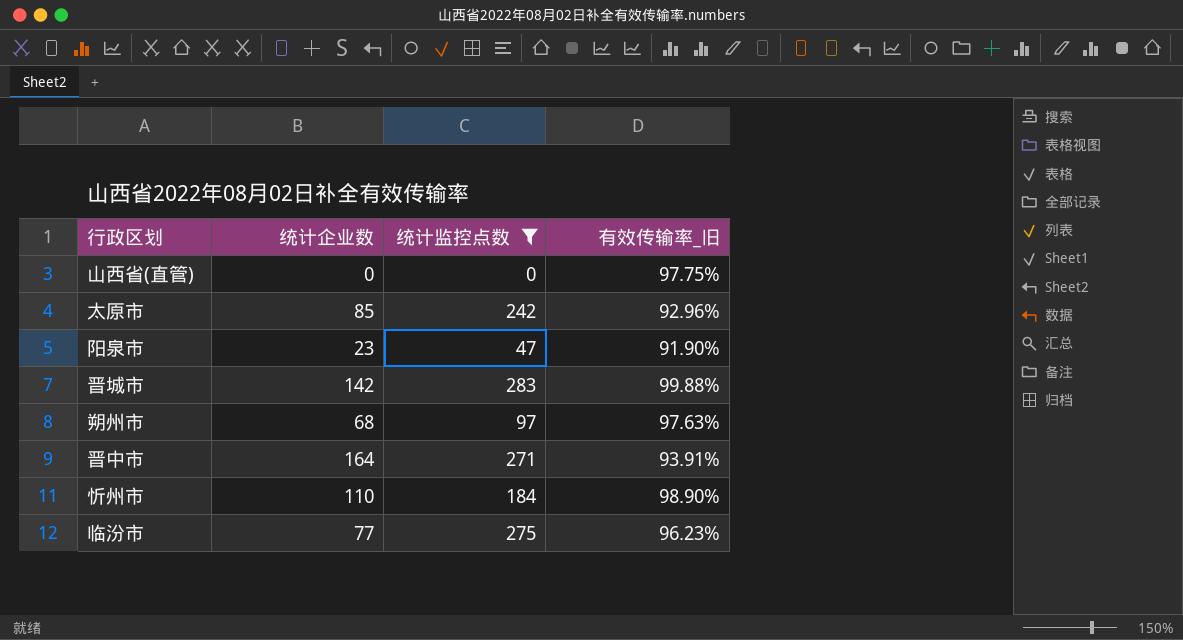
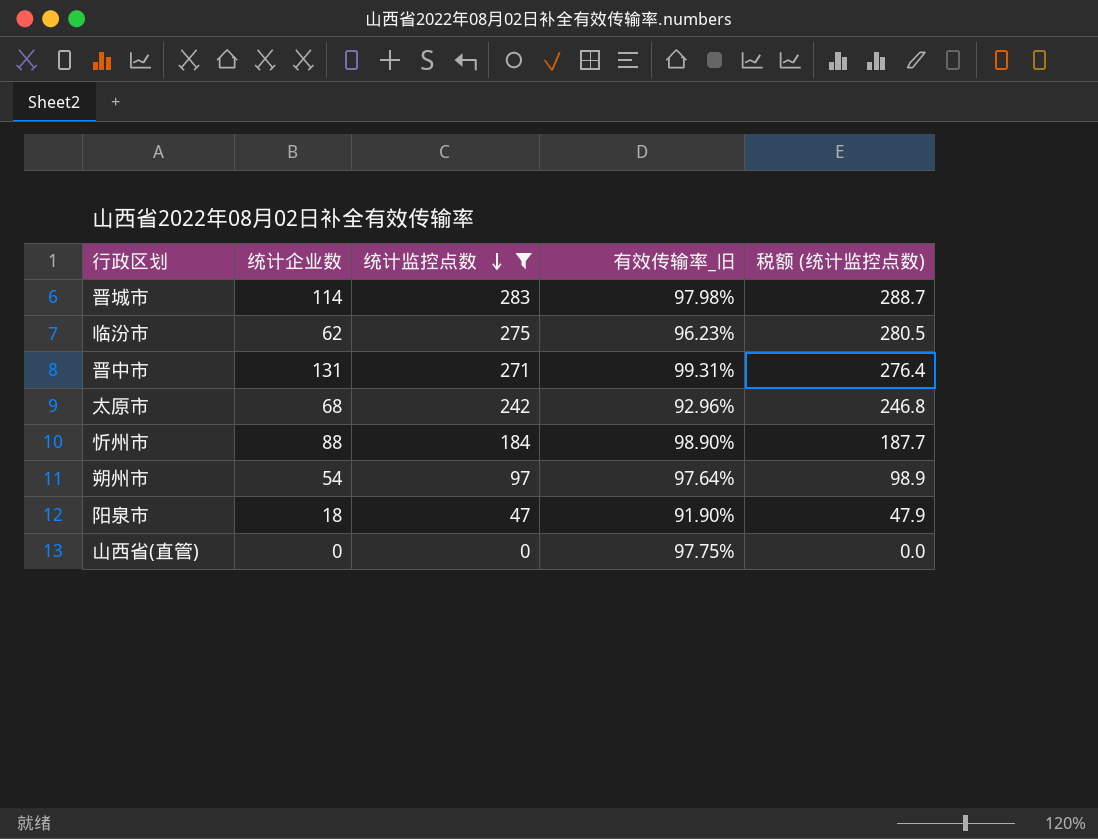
row order: none -> 统计监控点数 descending
column 税额 (统计监控点数) | formula: none -> [统计监控点数] * 1.02
晋城市 | 统计企业数: 142 -> 114
晋城市 | 有效传输率_旧: 99.88% -> 97.98%
临汾市 | 统计企业数: 77 -> 62
晋中市 | 统计企业数: 164 -> 131
晋中市 | 有效传输率_旧: 93.91% -> 99.31%
太原市 | 统计企业数: 85 -> 68
忻州市 | 统计企业数: 110 -> 88
朔州市 | 统计企业数: 68 -> 54
朔州市 | 有效传输率_旧: 97.63% -> 97.64%
阳泉市 | 统计企业数: 23 -> 18

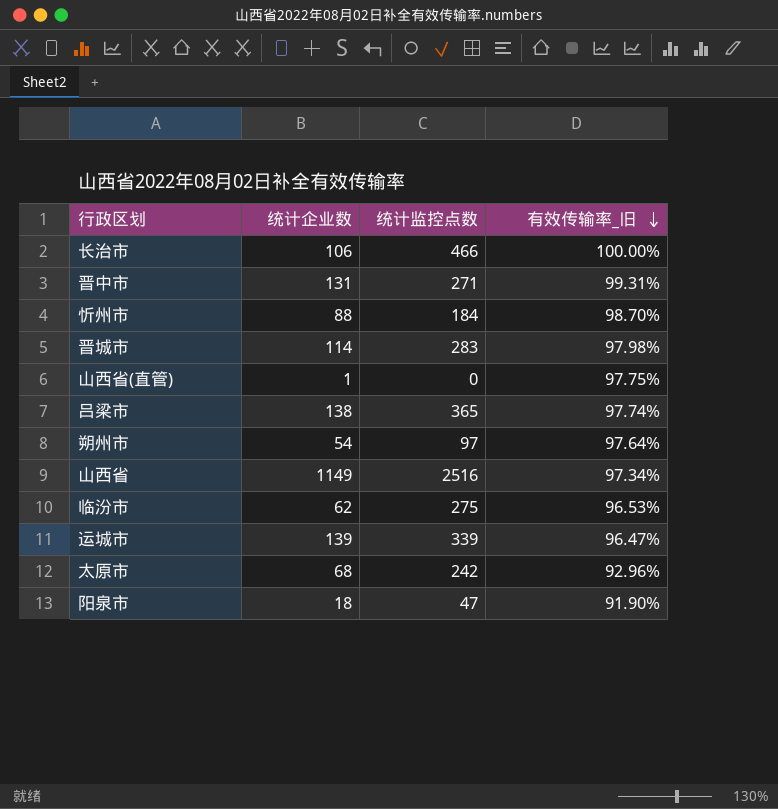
filter: 统计监控点数 <= 283 -> none
row order: 统计监控点数 descending -> 有效传输率_旧 descending
column 税额 (统计监控点数) | formula: [统计监控点数] * 1.02 -> none
忻州市 | 有效传输率_旧: 98.90% -> 98.70%
山西省(直管) | 统计企业数: 0 -> 1
临汾市 | 有效传输率_旧: 96.23% -> 96.53%

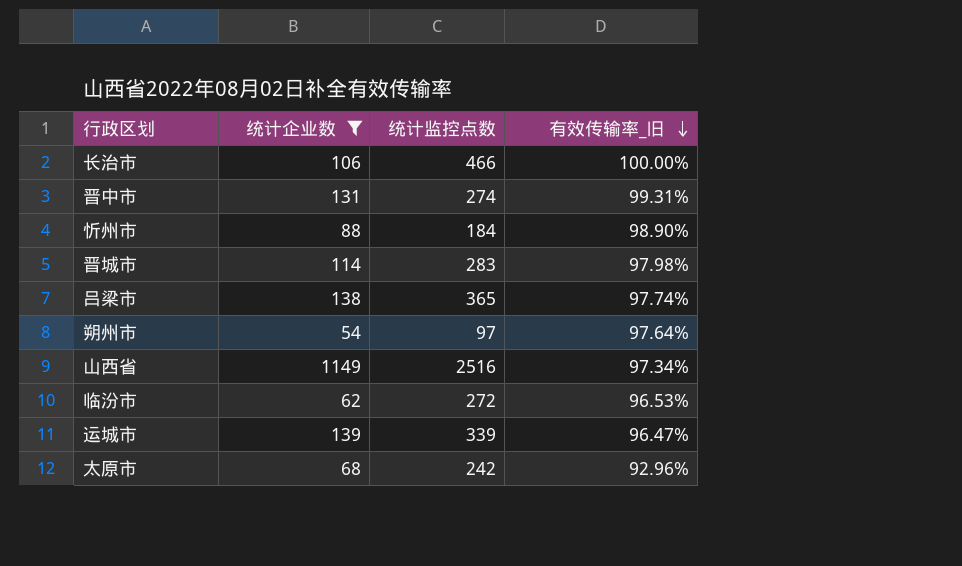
filter: none -> 统计企业数 >= 54
晋中市 | 统计监控点数: 271 -> 274
忻州市 | 有效传输率_旧: 98.70% -> 98.90%
临汾市 | 统计监控点数: 275 -> 272

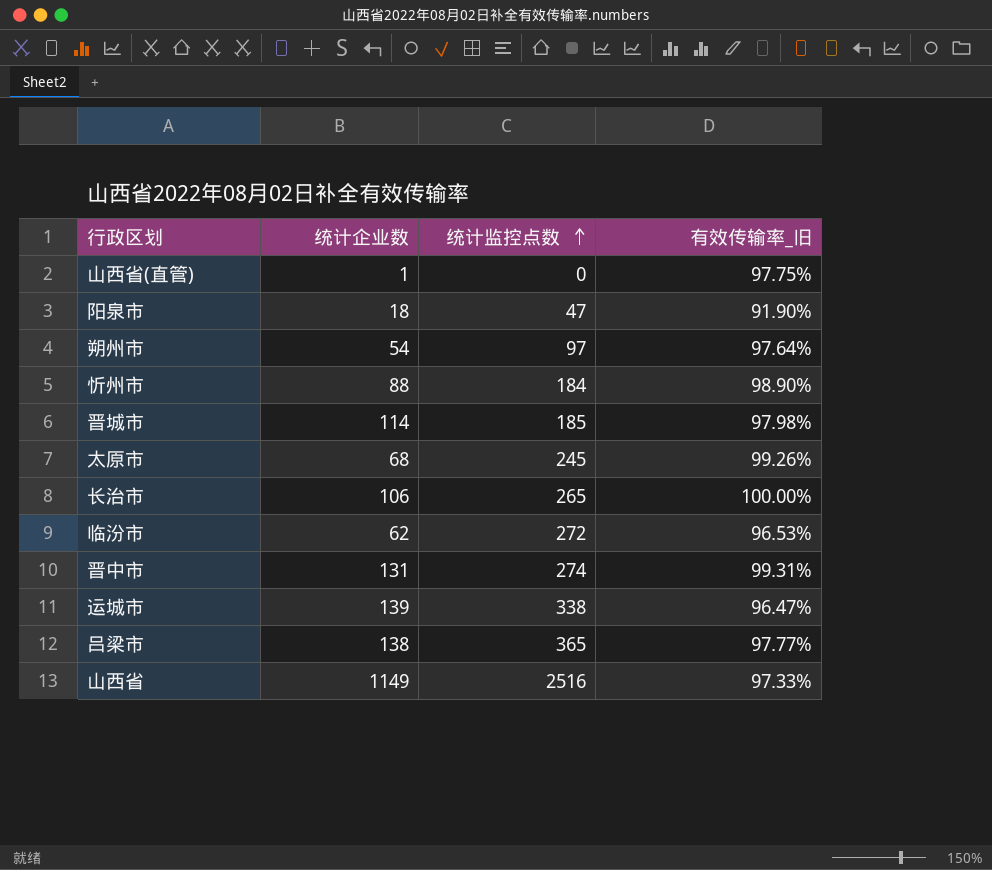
filter: 统计企业数 >= 54 -> none
row order: 有效传输率_旧 descending -> 统计监控点数 ascending
晋城市 | 统计监控点数: 283 -> 185
太原市 | 统计监控点数: 242 -> 245
太原市 | 有效传输率_旧: 92.96% -> 99.26%
长治市 | 统计监控点数: 466 -> 265
运城市 | 统计监控点数: 339 -> 338
吕梁市 | 有效传输率_旧: 97.74% -> 97.77%
山西省 | 有效传输率_旧: 97.34% -> 97.33%

